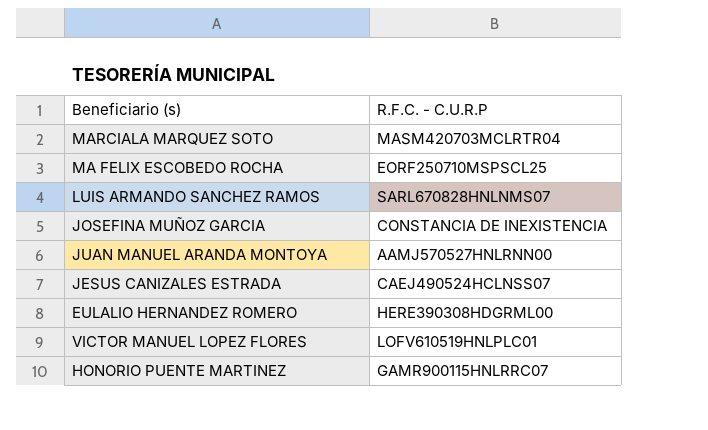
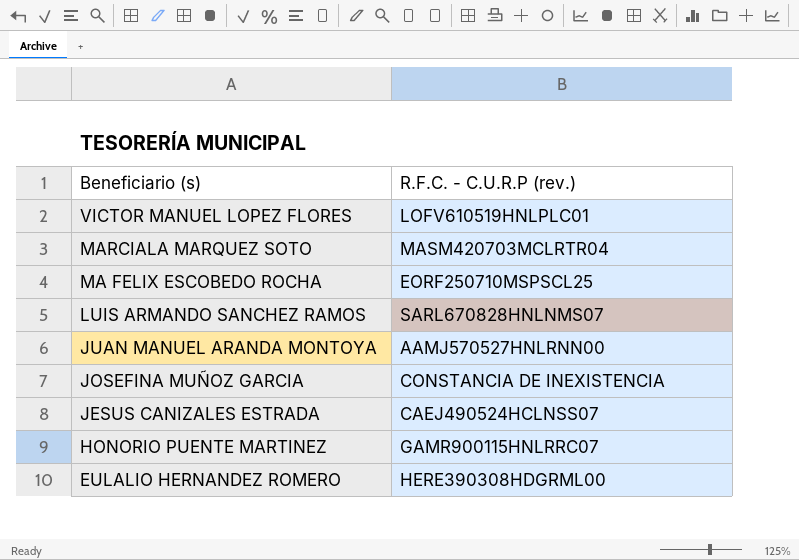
row order: none -> Beneficiario (s) descending
column name: R.F.C. - C.U.R.P -> R.F.C. - C.U.R.P (rev.)

